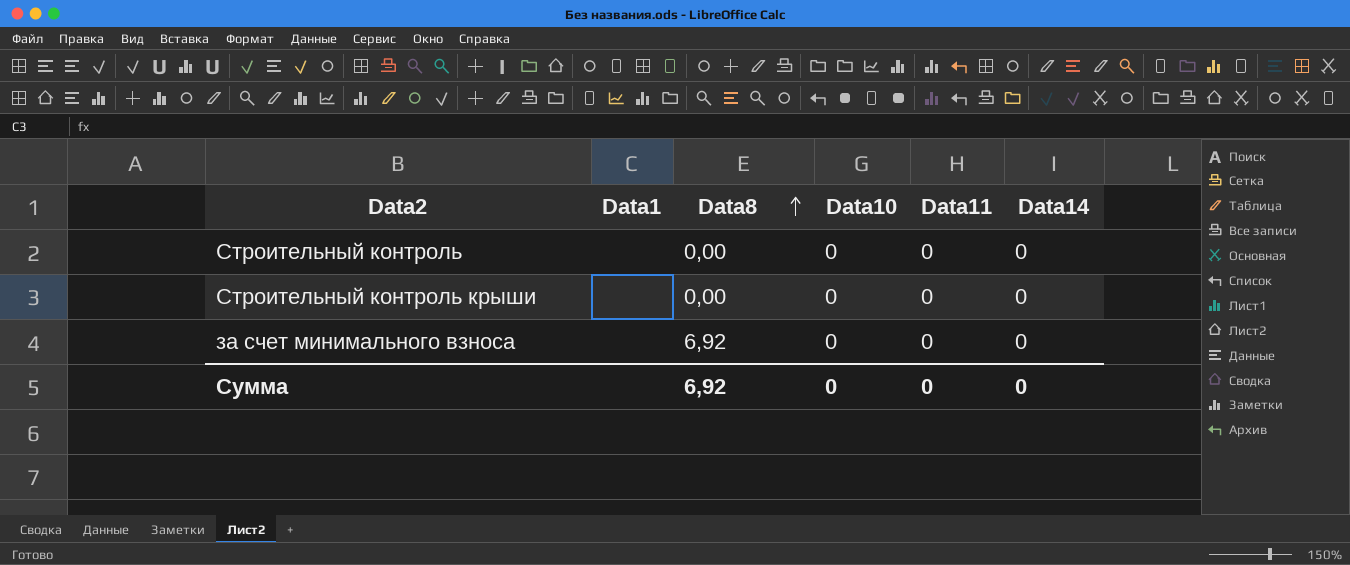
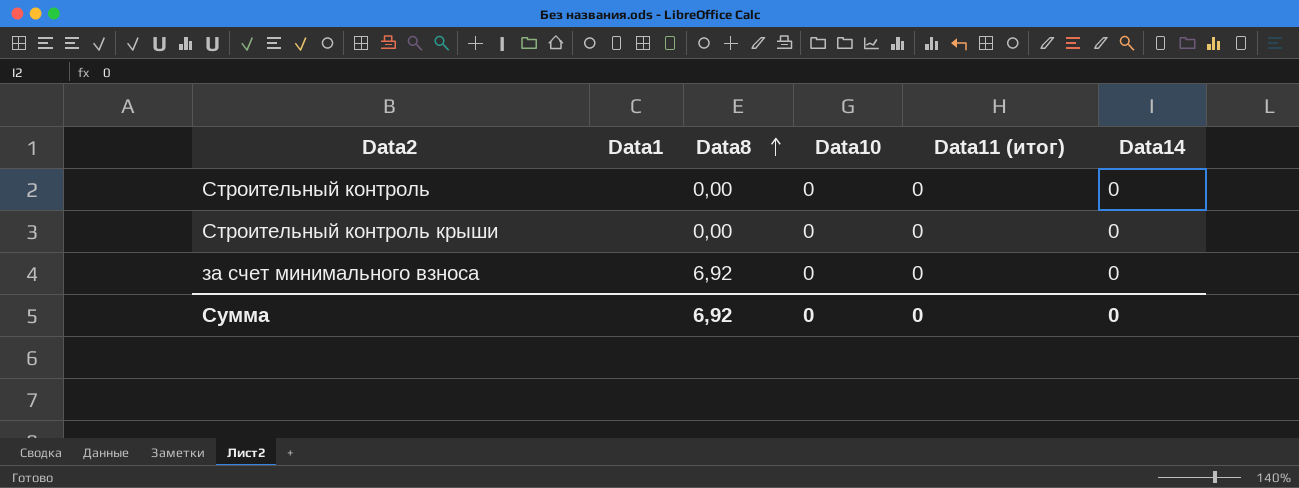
column name: Data11 -> Data11 (итог)

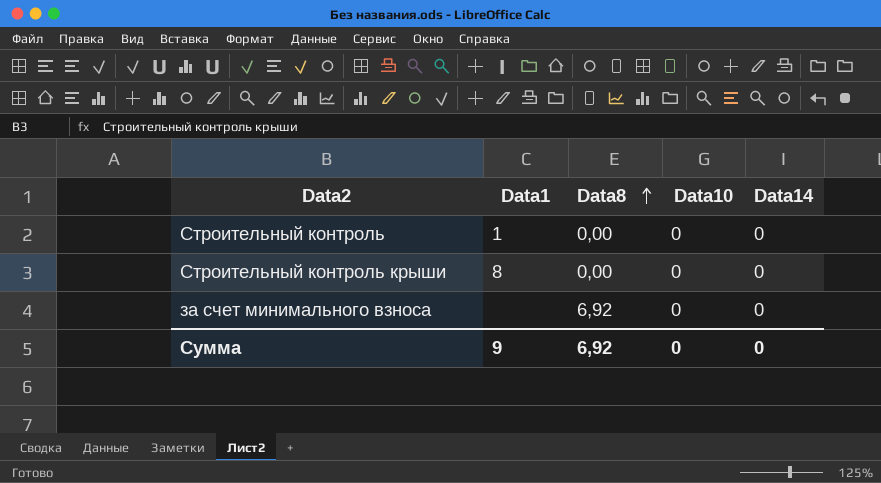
column Data11 (итог) | position: 5 -> none
Строительный контроль | Data1: none -> 1
Строительный контроль крыши | Data1: none -> 8
Сумма | Data1: none -> 9

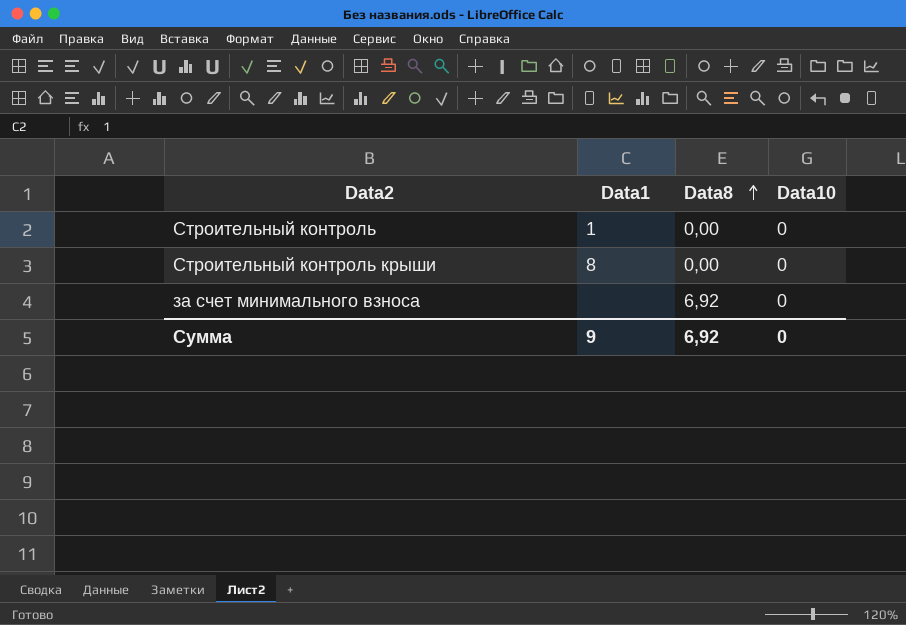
column Data14 | position: 5 -> none

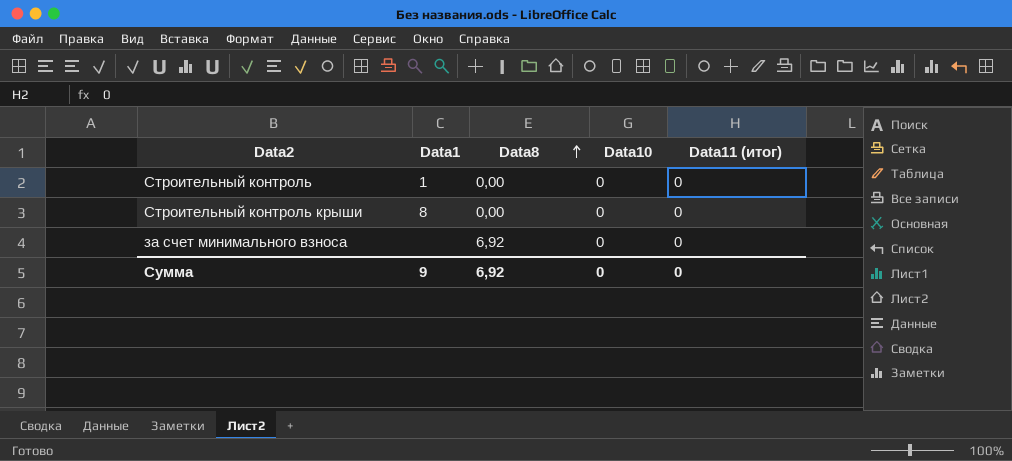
column Data11 (итог) | position: none -> 5

